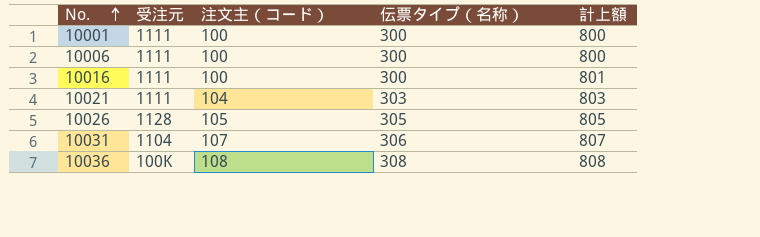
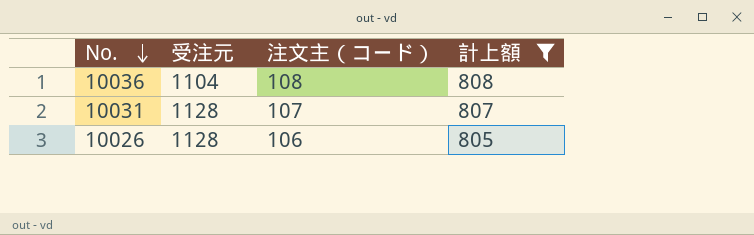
filter: none -> 計上額 >= 805
row order: No. ascending -> No. descending
column 伝票タイプ（名称） | position: 4 -> none
10036 | 受注元: 100K -> 1104
10031 | 受注元: 1104 -> 1128
10026 | 注文主（コード）: 105 -> 106

